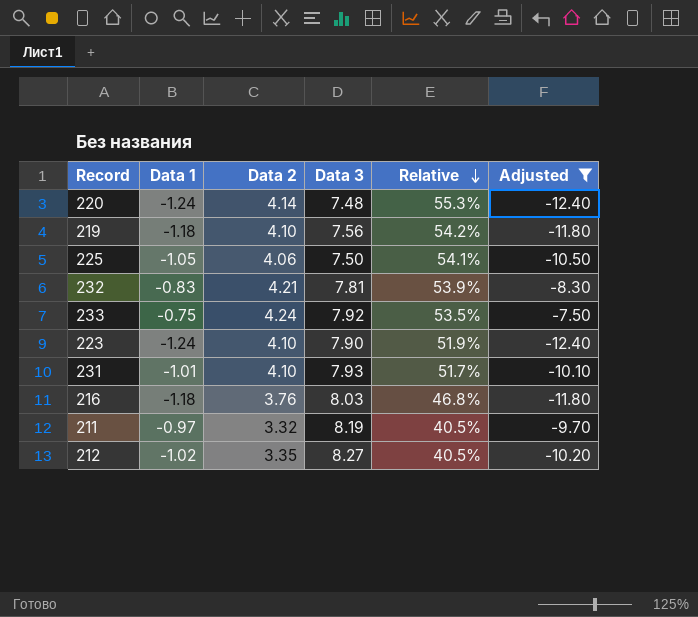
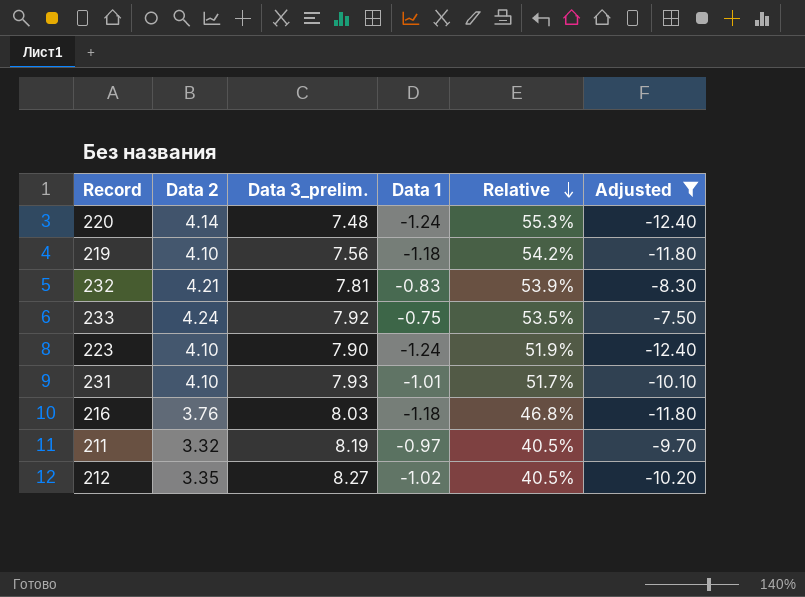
column name: Data 3 -> Data 3_prelim.
column Data 1 | position: 2 -> 4
row 225: -1.05 | 4.06 | 7.50 | 54.1% | -10.50 -> none

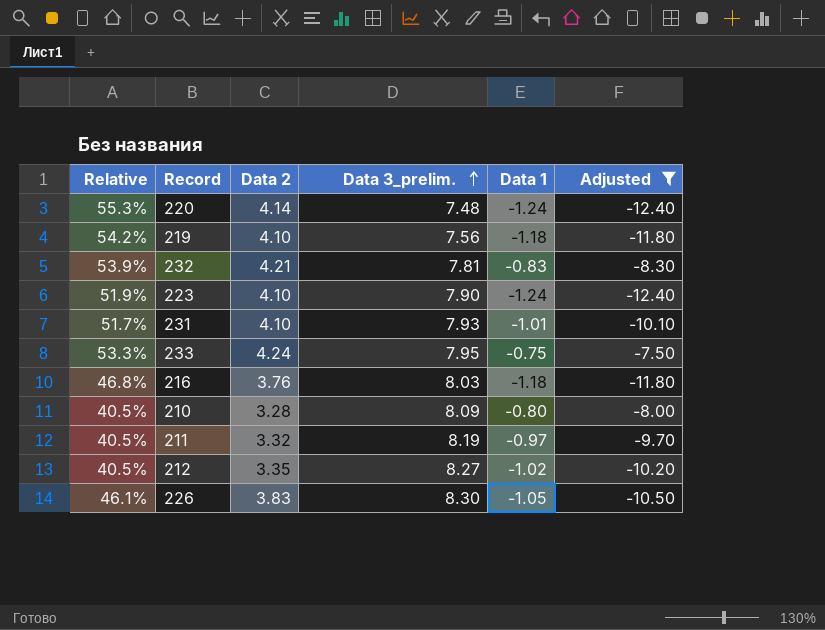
row order: Relative descending -> Data 3_prelim. ascending
column Relative | position: 5 -> 1
233 | Relative: 53.5% -> 53.3%
233 | Data 3_prelim.: 7.92 -> 7.95
row 210: none -> 40.5% | 3.28 | 8.09 | -0.80 | -8.00
row 226: none -> 46.1% | 3.83 | 8.30 | -1.05 | -10.50

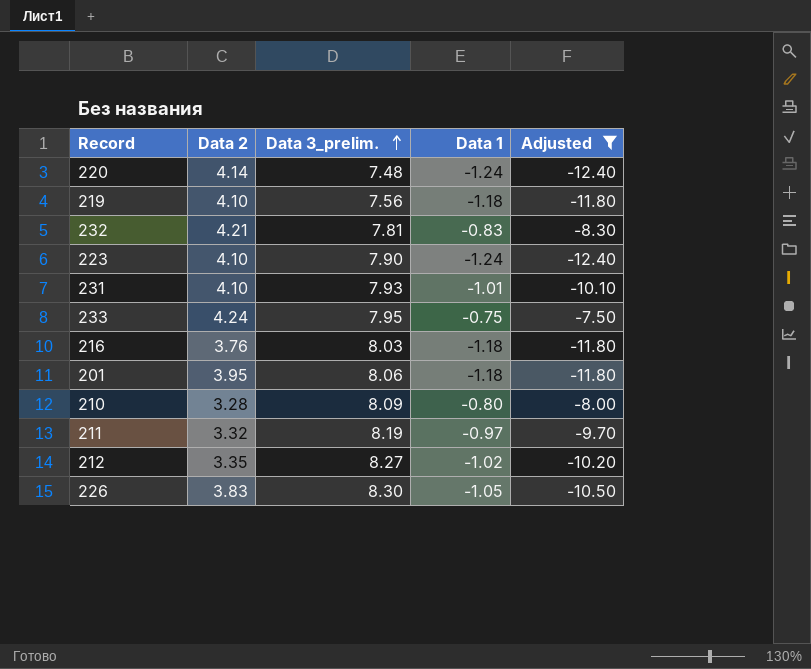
column Relative | formula: [Data 2] / [Data 3_prelim.] -> none
row 201: none -> 3.95 | 8.06 | -1.18 | -11.80

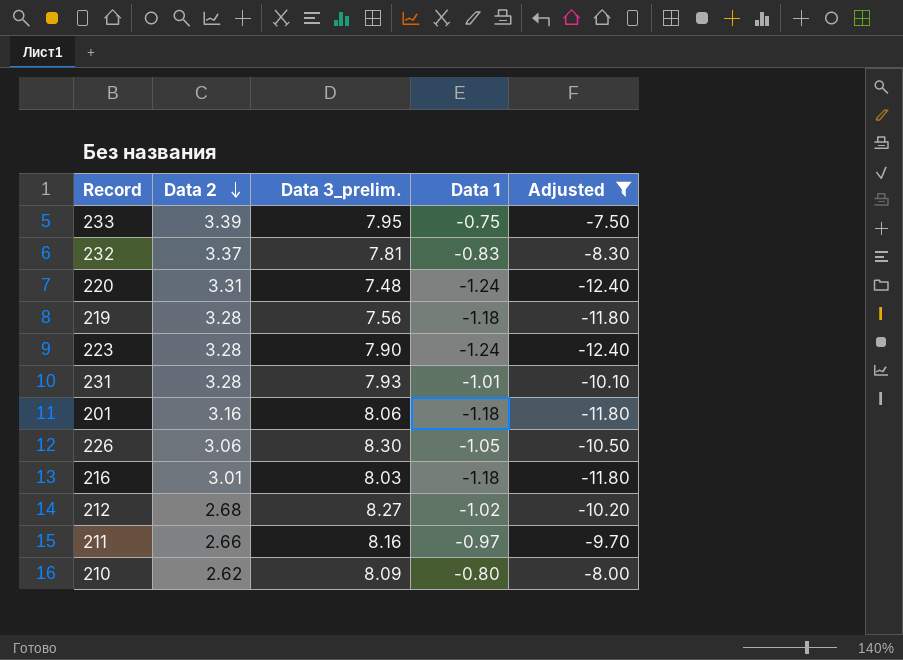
row order: Data 3_prelim. ascending -> Data 2 descending
233 | Data 2: 4.24 -> 3.39
232 | Data 2: 4.21 -> 3.37
220 | Data 2: 4.14 -> 3.31
219 | Data 2: 4.10 -> 3.28
223 | Data 2: 4.10 -> 3.28
231 | Data 2: 4.10 -> 3.28
201 | Data 2: 3.95 -> 3.16
226 | Data 2: 3.83 -> 3.06
216 | Data 2: 3.76 -> 3.01
212 | Data 2: 3.35 -> 2.68
211 | Data 2: 3.32 -> 2.66
211 | Data 3_prelim.: 8.19 -> 8.16
210 | Data 2: 3.28 -> 2.62

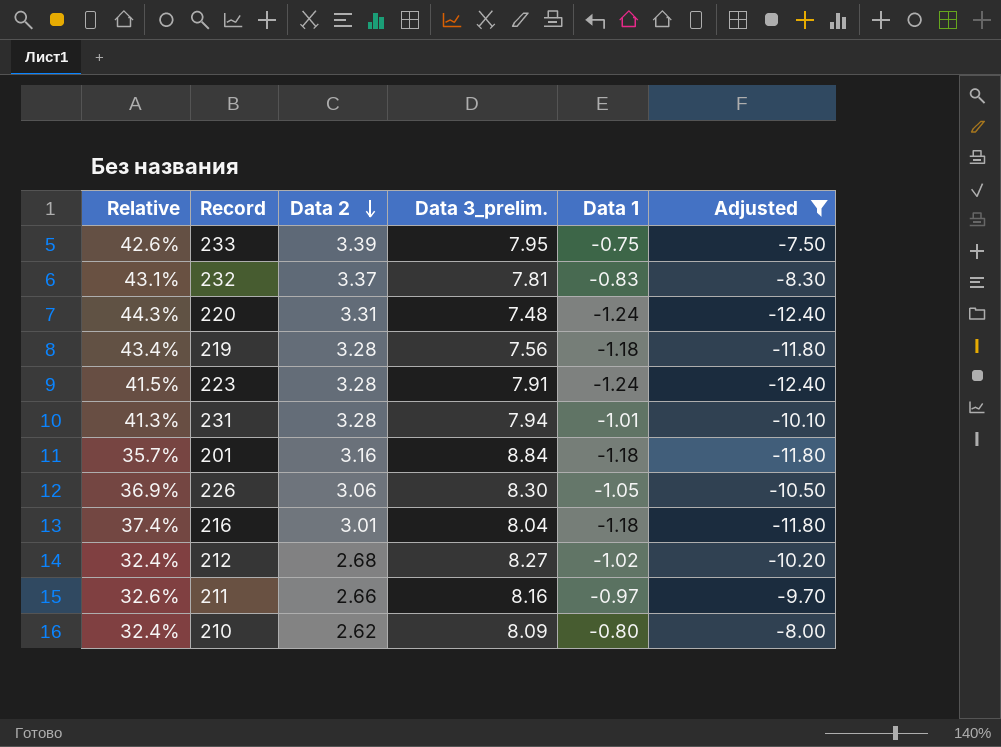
column Relative | formula: none -> [Data 2] / [Data 3_prelim.]
223 | Data 3_prelim.: 7.90 -> 7.91
231 | Data 3_prelim.: 7.93 -> 7.94
201 | Data 3_prelim.: 8.06 -> 8.84
216 | Data 3_prelim.: 8.03 -> 8.04

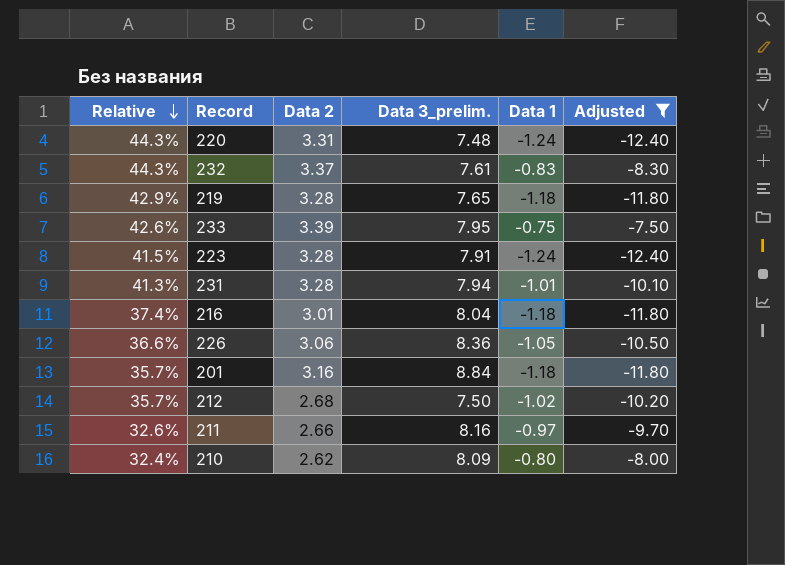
row order: Data 2 descending -> Relative descending
232 | Relative: 43.1% -> 44.3%
232 | Data 3_prelim.: 7.81 -> 7.61
219 | Relative: 43.4% -> 42.9%
219 | Data 3_prelim.: 7.56 -> 7.65
226 | Relative: 36.9% -> 36.6%
226 | Data 3_prelim.: 8.30 -> 8.36
212 | Relative: 32.4% -> 35.7%
212 | Data 3_prelim.: 8.27 -> 7.50

